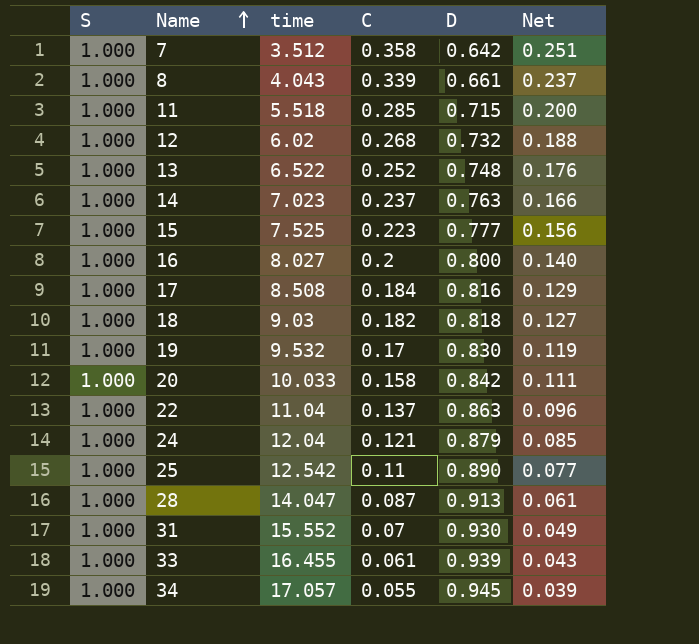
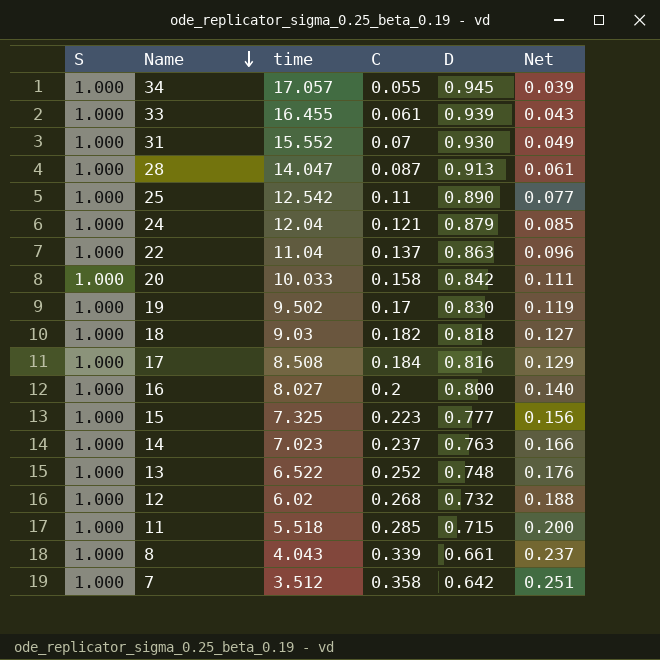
row order: Name ascending -> Name descending
19 | time: 9.532 -> 9.502
15 | time: 7.525 -> 7.325

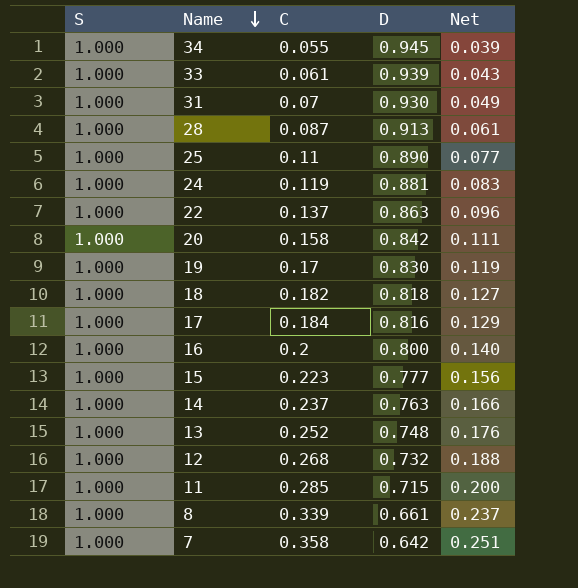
column time | position: 3 -> none
24 | C: 0.121 -> 0.119
24 | D: 0.879 -> 0.881
24 | Net: 0.085 -> 0.083

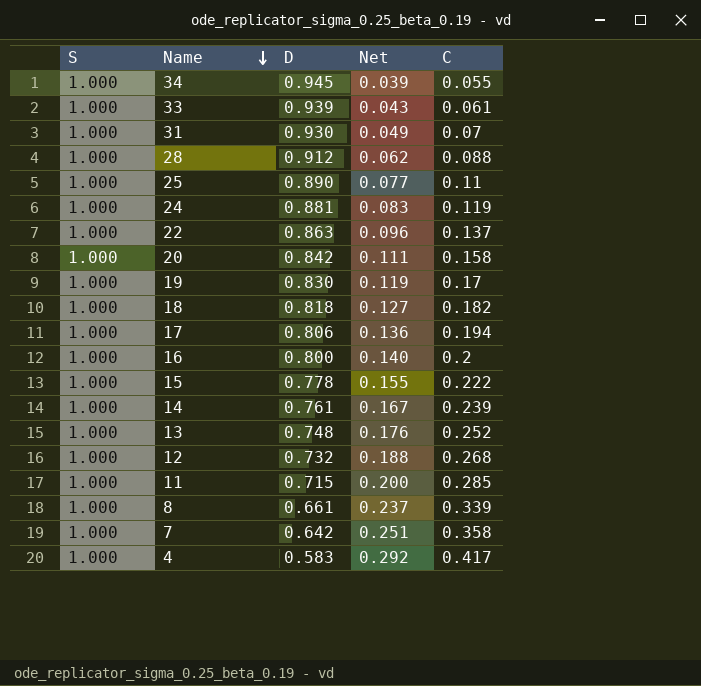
column C | position: 3 -> 5
28 | D: 0.913 -> 0.912
28 | Net: 0.061 -> 0.062
28 | C: 0.087 -> 0.088
17 | D: 0.816 -> 0.806
17 | Net: 0.129 -> 0.136
17 | C: 0.184 -> 0.194
15 | D: 0.777 -> 0.778
15 | Net: 0.156 -> 0.155
15 | C: 0.223 -> 0.222
14 | D: 0.763 -> 0.761
14 | Net: 0.166 -> 0.167
14 | C: 0.237 -> 0.239
row 4: none -> 1.000 | 0.583 | 0.292 | 0.417

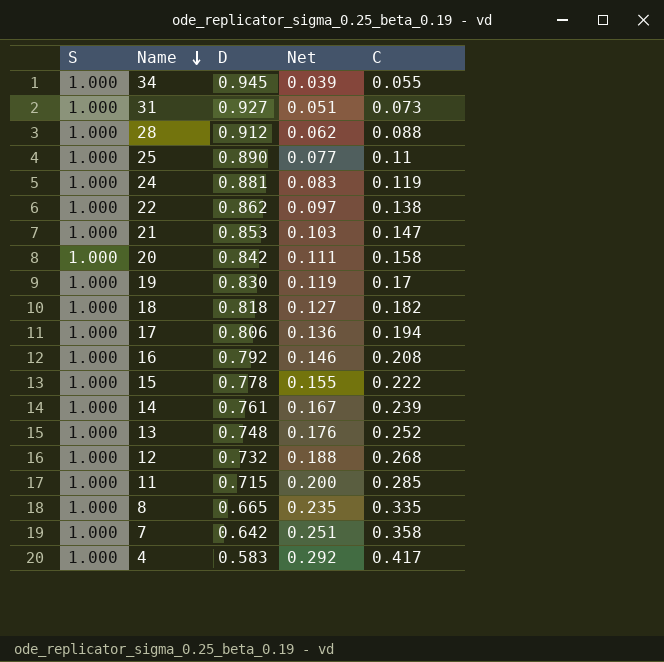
row 33: 1.000 | 0.939 | 0.043 | 0.061 -> none
31 | D: 0.930 -> 0.927
31 | Net: 0.049 -> 0.051
31 | C: 0.07 -> 0.073
22 | D: 0.863 -> 0.862
22 | Net: 0.096 -> 0.097
22 | C: 0.137 -> 0.138
row 21: none -> 1.000 | 0.853 | 0.103 | 0.147
16 | D: 0.800 -> 0.792
16 | Net: 0.140 -> 0.146
16 | C: 0.2 -> 0.208
8 | D: 0.661 -> 0.665
8 | Net: 0.237 -> 0.235
8 | C: 0.339 -> 0.335

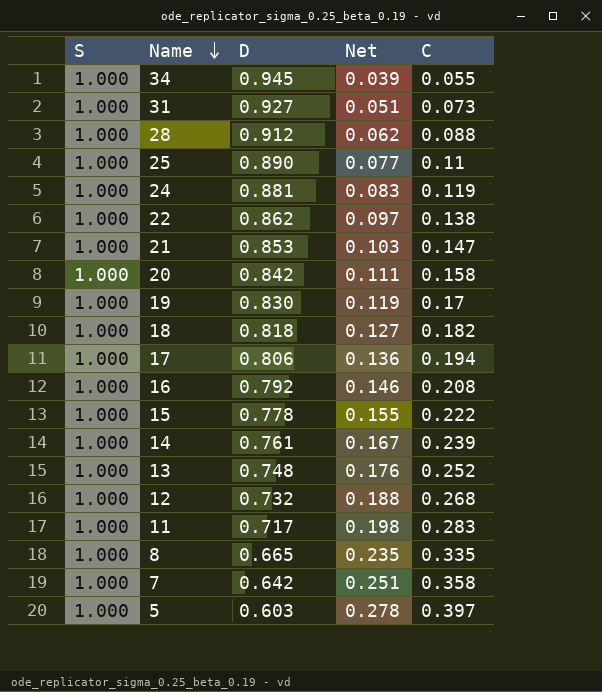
row 4: 1.000 | 0.583 | 0.292 | 0.417 -> none
11 | D: 0.715 -> 0.717
11 | Net: 0.200 -> 0.198
11 | C: 0.285 -> 0.283
row 5: none -> 1.000 | 0.603 | 0.278 | 0.397

